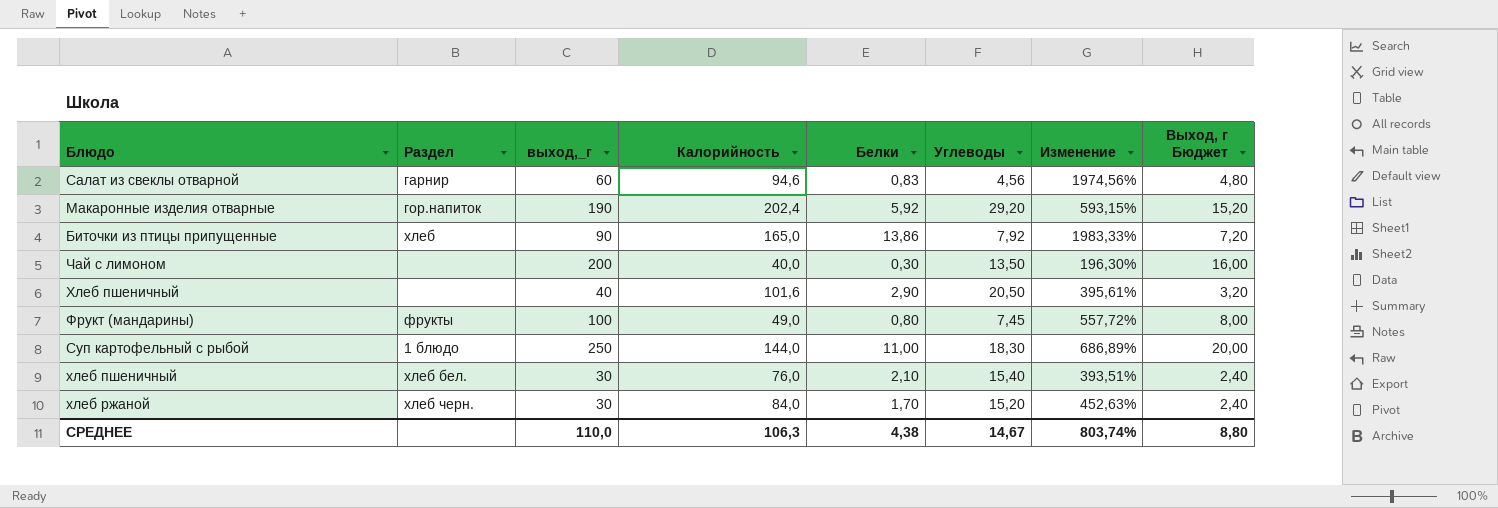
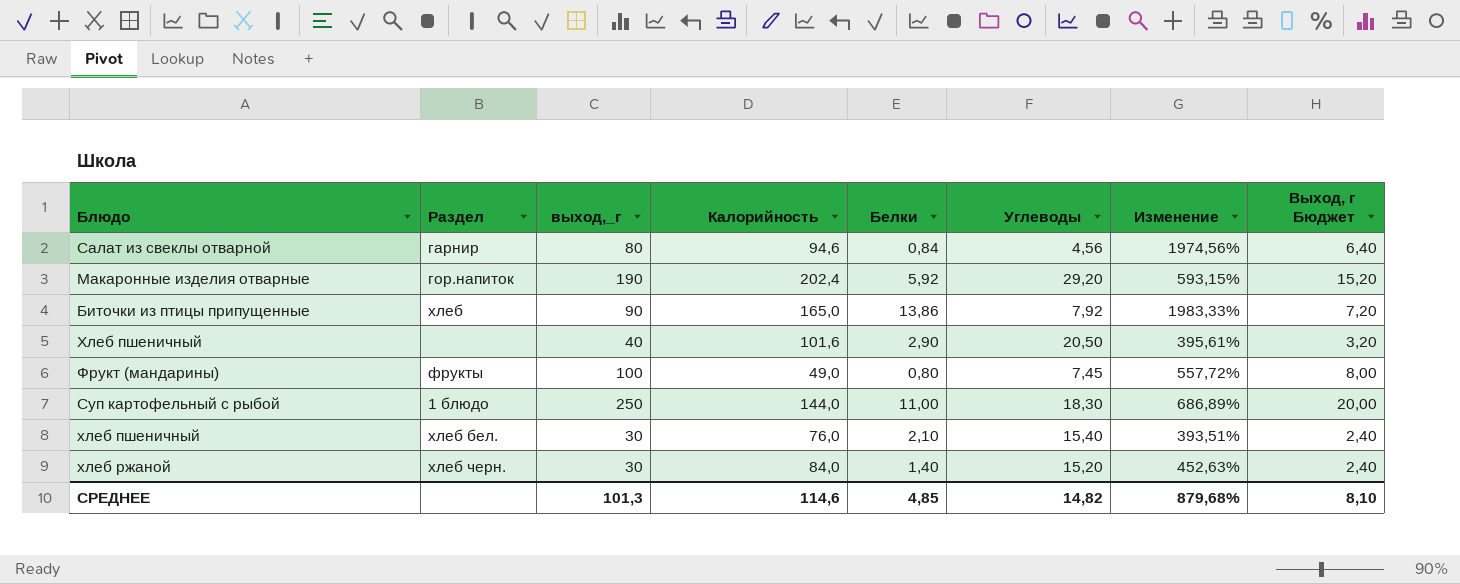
row Чай с лимоном: none | 200 | 40,0 | 0,30 | 13,50 | 196,30% | 16,00 -> none
Салат из свеклы отварной | выход,_г: 60 -> 80
Салат из свеклы отварной | Белки: 0,83 -> 0,84
Салат из свеклы отварной | Выход, г Бюджет: 4,80 -> 6,40
хлеб ржаной | Белки: 1,70 -> 1,40
СРЕДНЕЕ | выход,_г: 110,0 -> 101,3
СРЕДНЕЕ | Калорийность: 106,3 -> 114,6
СРЕДНЕЕ | Белки: 4,38 -> 4,85
СРЕДНЕЕ | Углеводы: 14,67 -> 14,82
СРЕДНЕЕ | Изменение: 803,74% -> 879,68%
СРЕДНЕЕ | Выход, г Бюджет: 8,80 -> 8,10

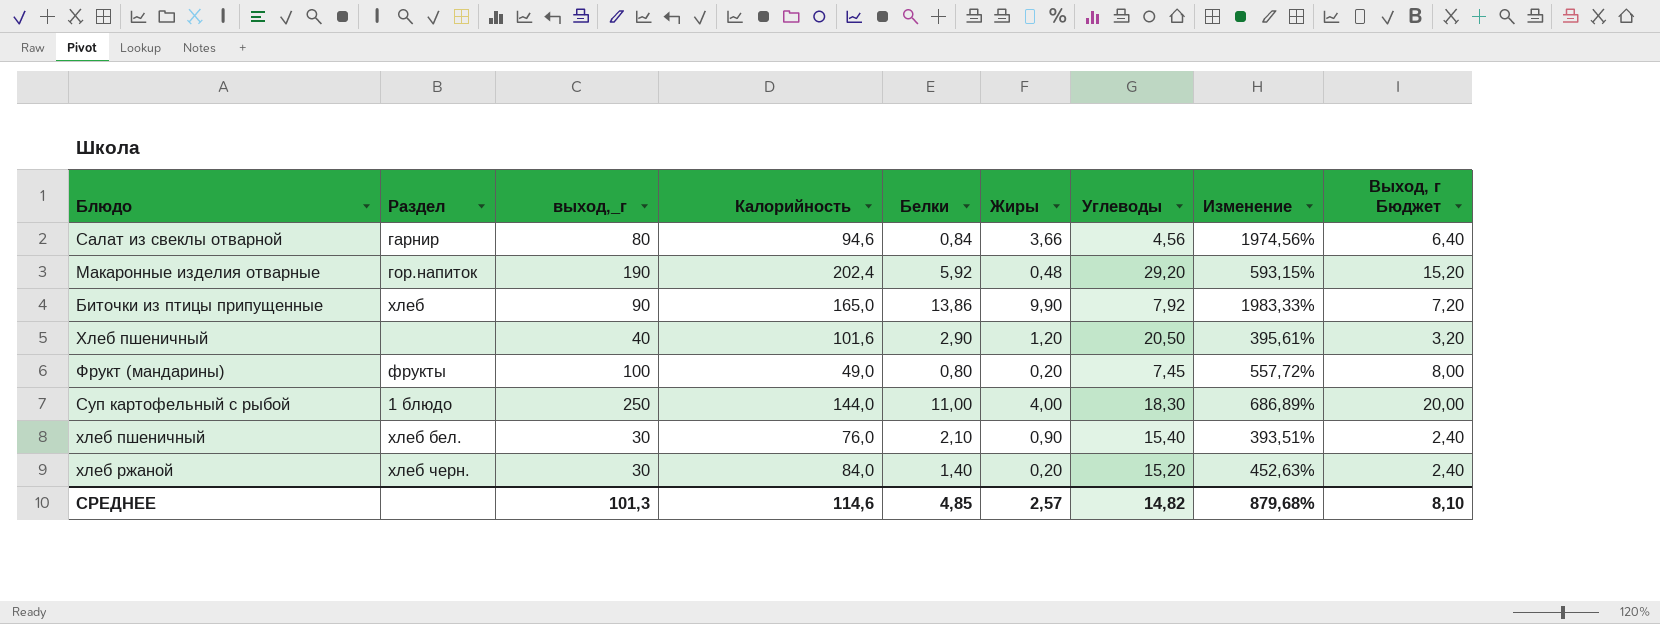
column Жиры | position: none -> 6

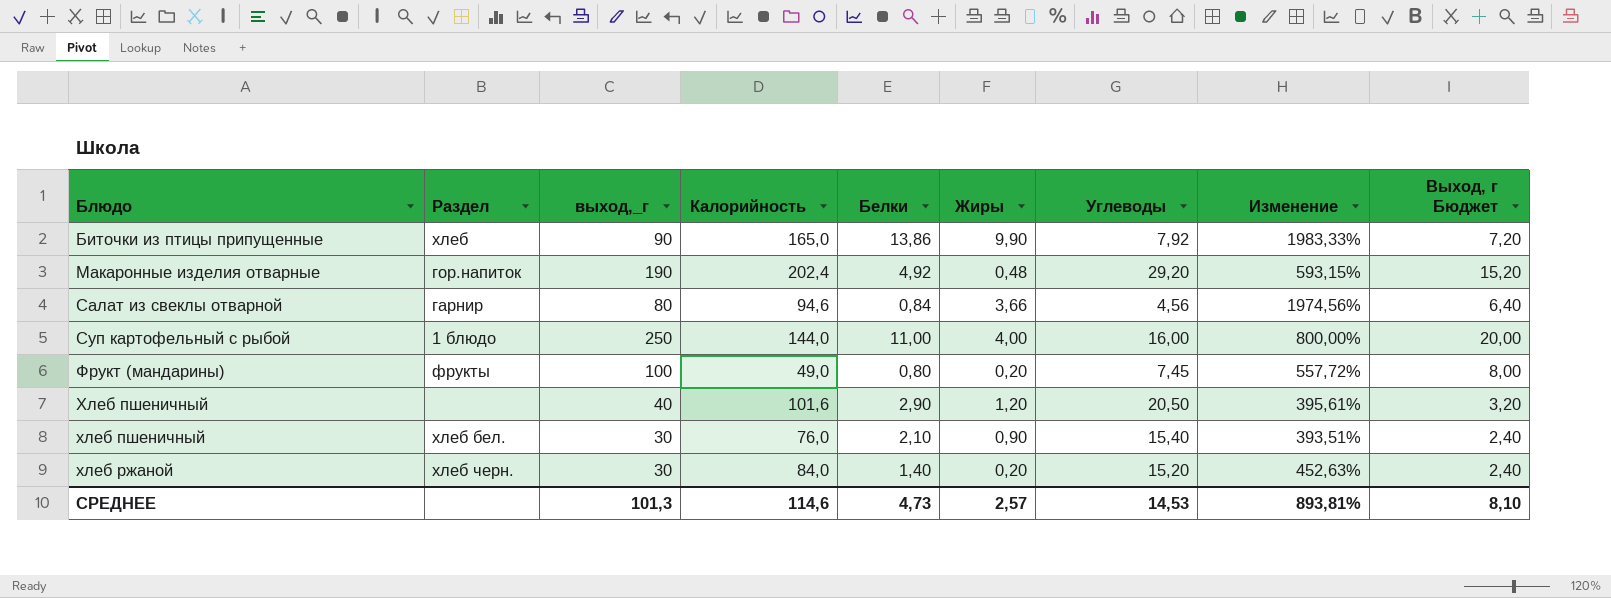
row order: none -> Блюдо ascending
Макаронные изделия отварные | Белки: 5,92 -> 4,92
Суп картофельный с рыбой | Углеводы: 18,30 -> 16,00
Суп картофельный с рыбой | Изменение: 686,89% -> 800,00%
СРЕДНЕЕ | Белки: 4,85 -> 4,73
СРЕДНЕЕ | Углеводы: 14,82 -> 14,53
СРЕДНЕЕ | Изменение: 879,68% -> 893,81%

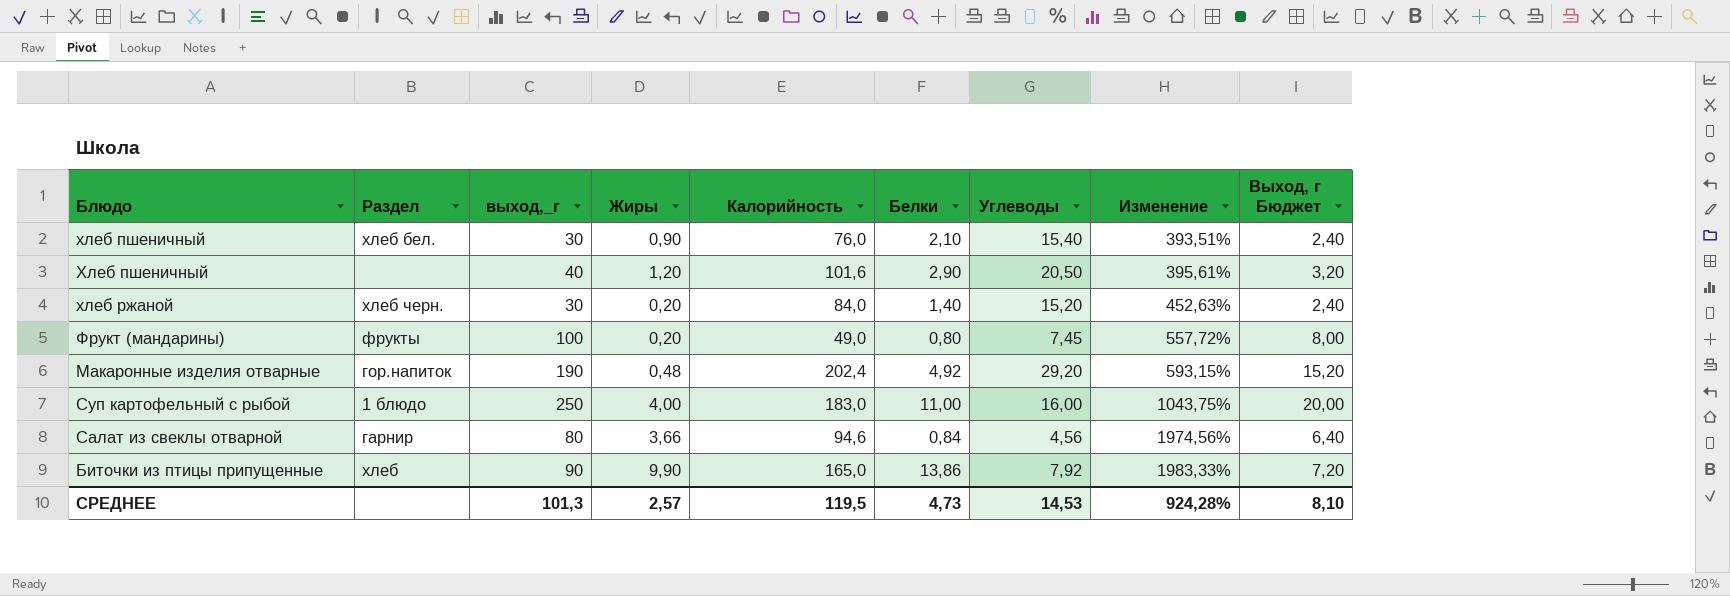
row order: Блюдо ascending -> Изменение ascending
column Жиры | position: 6 -> 4
Суп картофельный с рыбой | Калорийность: 144,0 -> 183,0
Суп картофельный с рыбой | Изменение: 800,00% -> 1043,75%
СРЕДНЕЕ | Калорийность: 114,6 -> 119,5
СРЕДНЕЕ | Изменение: 893,81% -> 924,28%

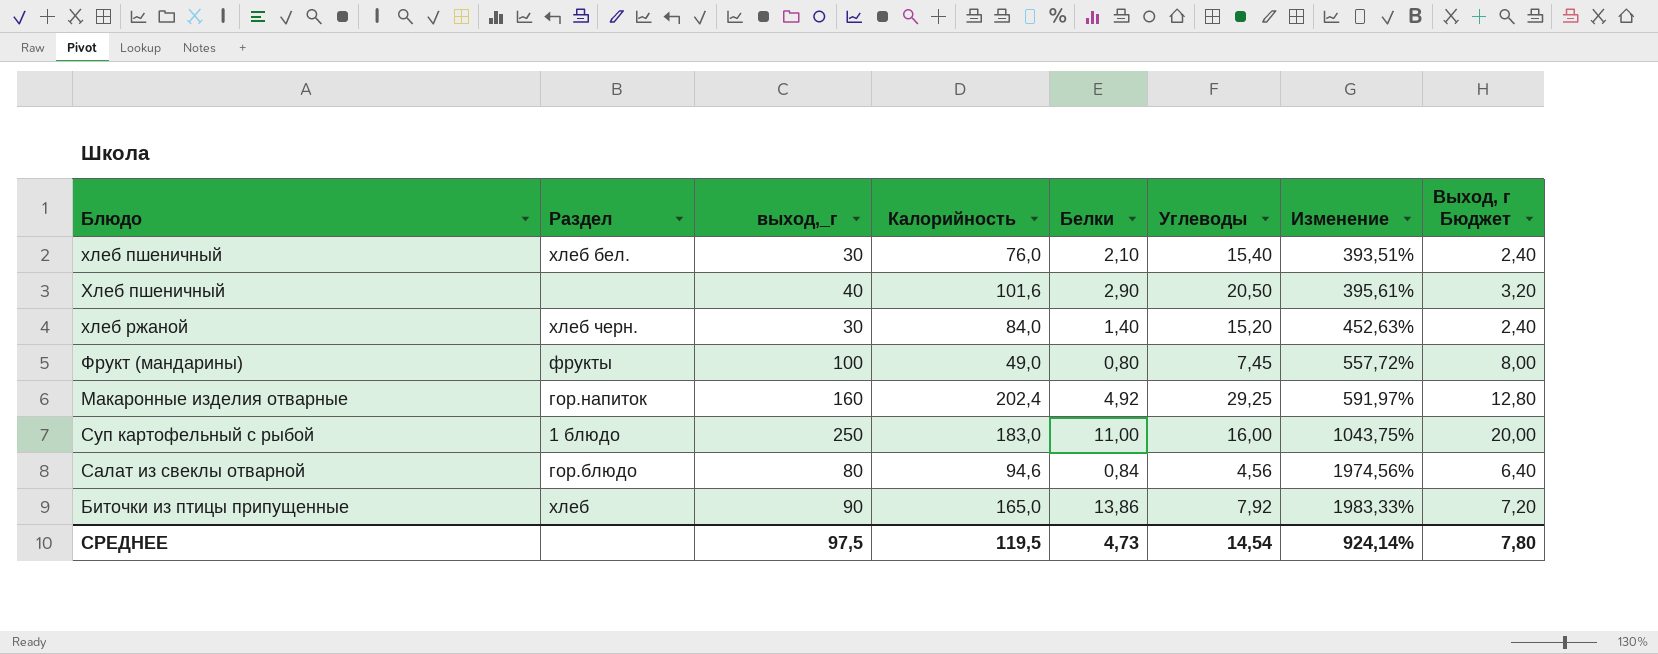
column Жиры | position: 4 -> none
Макаронные изделия отварные | выход,_г: 190 -> 160
Макаронные изделия отварные | Углеводы: 29,20 -> 29,25
Макаронные изделия отварные | Изменение: 593,15% -> 591,97%
Макаронные изделия отварные | Выход, г Бюджет: 15,20 -> 12,80
Салат из свеклы отварной | Раздел: гарнир -> гор.блюдо
СРЕДНЕЕ | выход,_г: 101,3 -> 97,5
СРЕДНЕЕ | Углеводы: 14,53 -> 14,54
СРЕДНЕЕ | Изменение: 924,28% -> 924,14%
СРЕДНЕЕ | Выход, г Бюджет: 8,10 -> 7,80

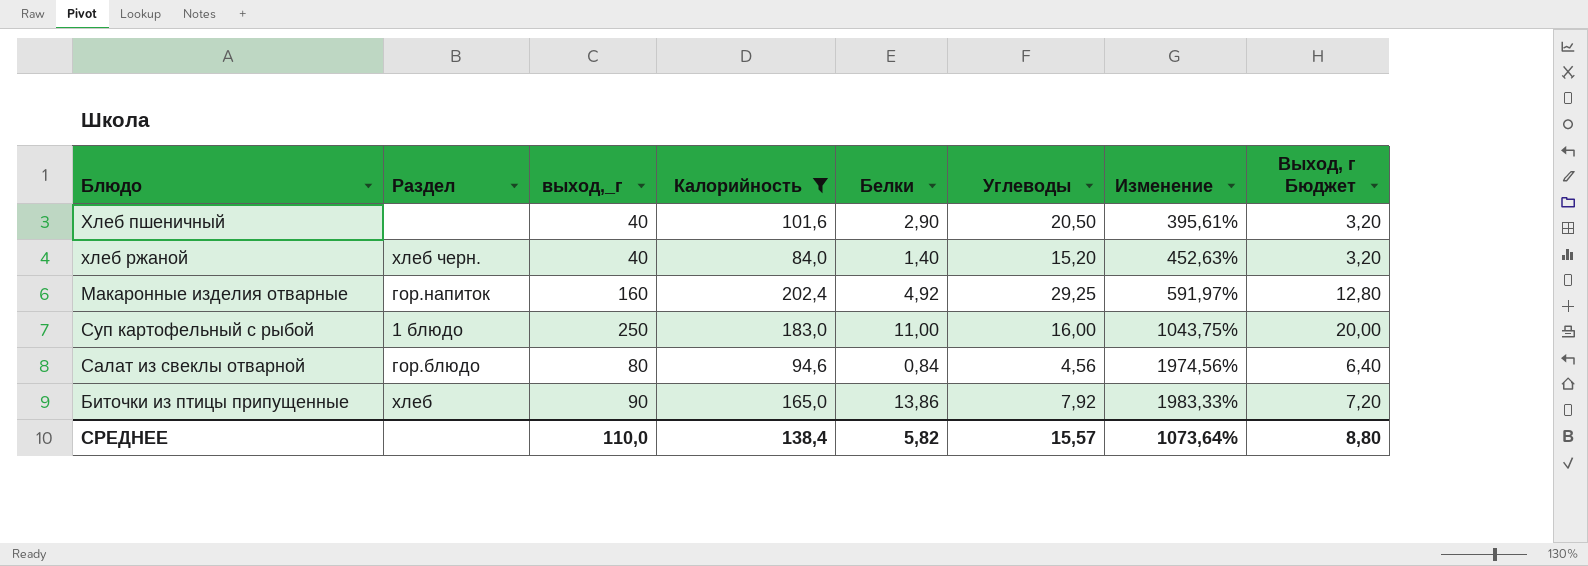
filter: none -> Калорийность >= 84,0
хлеб ржаной | выход,_г: 30 -> 40
хлеб ржаной | Выход, г Бюджет: 2,40 -> 3,20
СРЕДНЕЕ | выход,_г: 97,5 -> 110,0
СРЕДНЕЕ | Калорийность: 119,5 -> 138,4
СРЕДНЕЕ | Белки: 4,73 -> 5,82
СРЕДНЕЕ | Углеводы: 14,54 -> 15,57
СРЕДНЕЕ | Изменение: 924,14% -> 1073,64%
СРЕДНЕЕ | Выход, г Бюджет: 7,80 -> 8,80

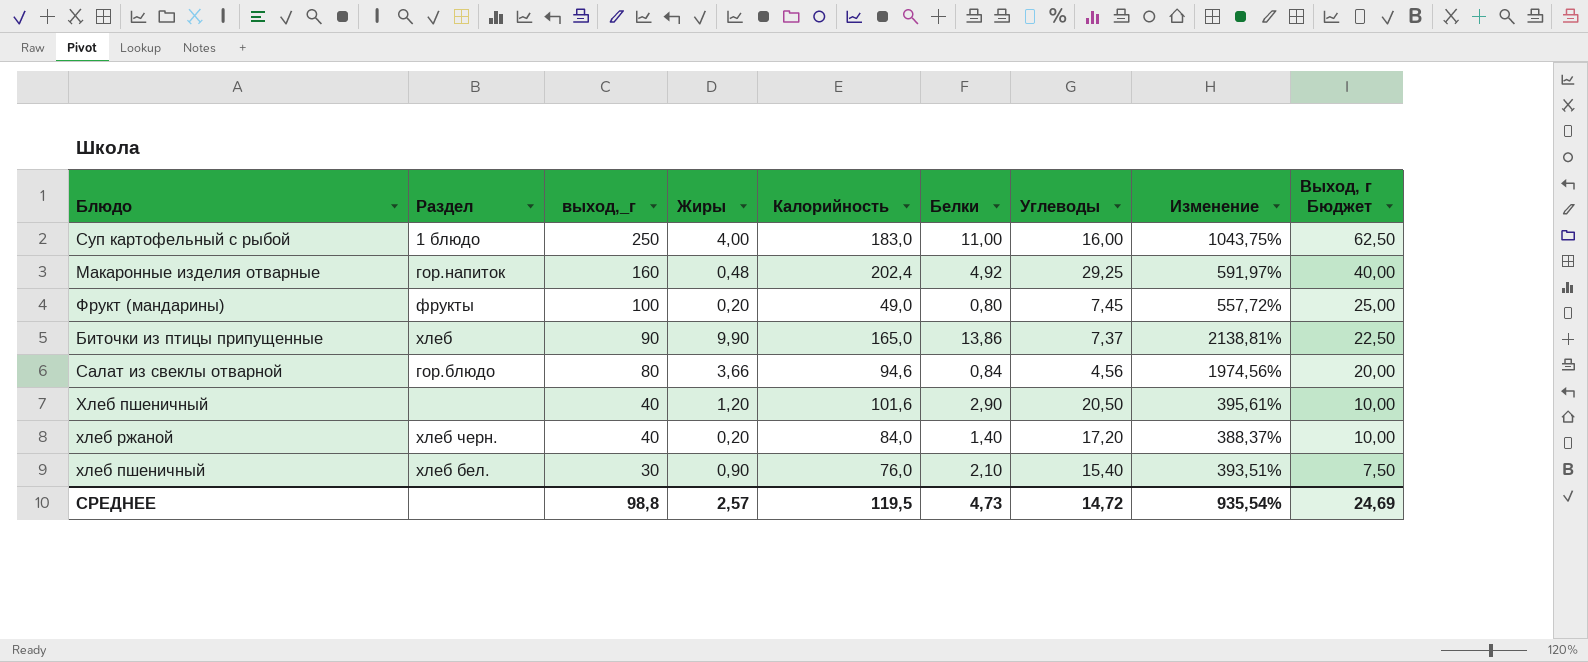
filter: Калорийность >= 84,0 -> none
row order: Изменение ascending -> выход,_г descending
column Жиры | position: none -> 4
column Выход, г Бюджет | formula: [выход,_г] * 0,08 -> [выход,_г] * 0,25
Биточки из птицы припущенные | Углеводы: 7,92 -> 7,37
Биточки из птицы припущенные | Изменение: 1983,33% -> 2138,81%
хлеб ржаной | Углеводы: 15,20 -> 17,20
хлеб ржаной | Изменение: 452,63% -> 388,37%
СРЕДНЕЕ | выход,_г: 110,0 -> 98,8
СРЕДНЕЕ | Калорийность: 138,4 -> 119,5
СРЕДНЕЕ | Белки: 5,82 -> 4,73
СРЕДНЕЕ | Углеводы: 15,57 -> 14,72
СРЕДНЕЕ | Изменение: 1073,64% -> 935,54%
СРЕДНЕЕ | Выход, г Бюджет: 8,80 -> 24,69

